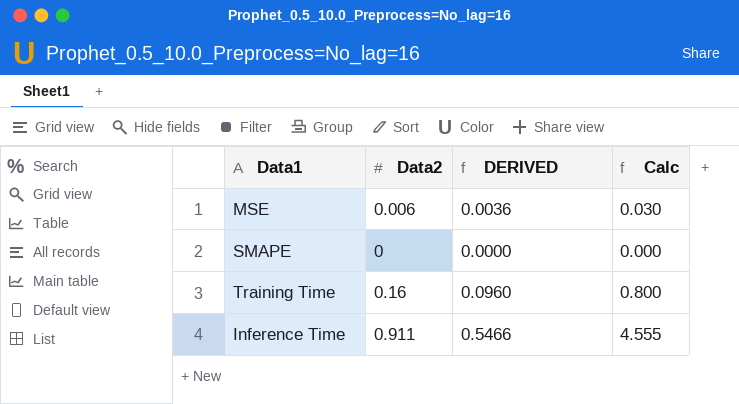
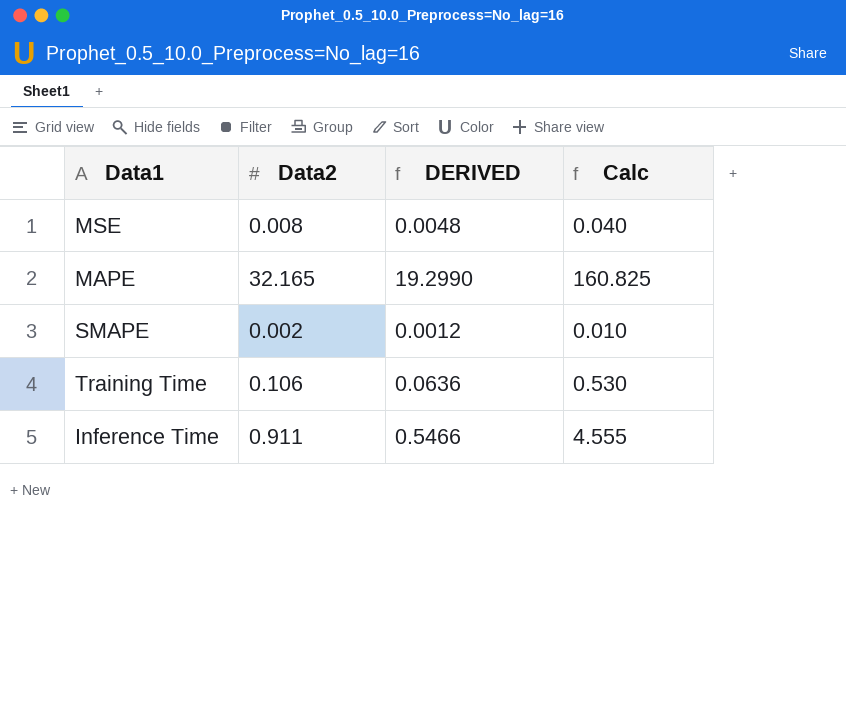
MSE | Data2: 0.006 -> 0.008
MSE | DERIVED: 0.0036 -> 0.0048
MSE | Calc: 0.030 -> 0.040
row MAPE: none -> 32.165 | 19.2990 | 160.825
SMAPE | Data2: 0 -> 0.002
SMAPE | DERIVED: 0.0000 -> 0.0012
SMAPE | Calc: 0.000 -> 0.010
Training Time | Data2: 0.16 -> 0.106
Training Time | DERIVED: 0.0960 -> 0.0636
Training Time | Calc: 0.800 -> 0.530

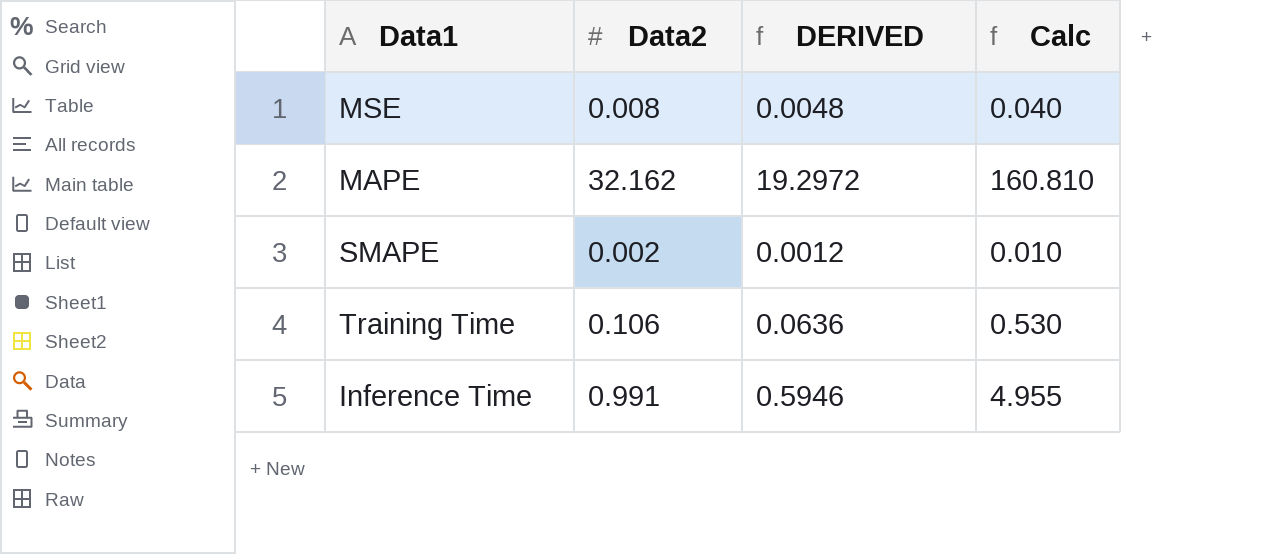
MAPE | Data2: 32.165 -> 32.162
MAPE | DERIVED: 19.2990 -> 19.2972
MAPE | Calc: 160.825 -> 160.810
Inference Time | Data2: 0.911 -> 0.991
Inference Time | DERIVED: 0.5466 -> 0.5946
Inference Time | Calc: 4.555 -> 4.955

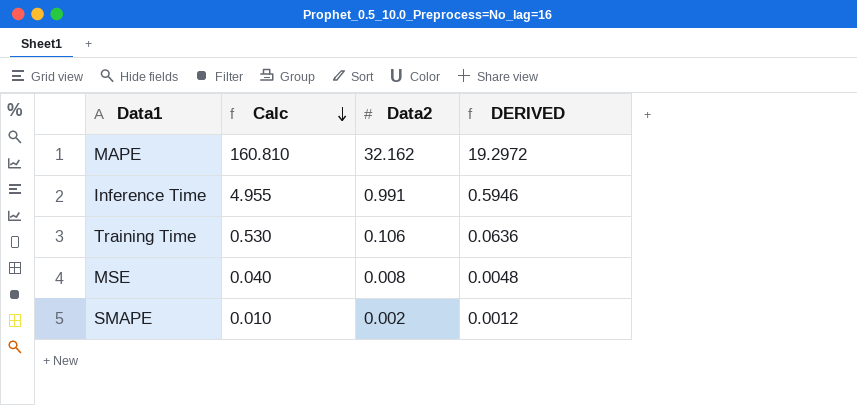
row order: none -> Calc descending
column Calc | position: 4 -> 2

